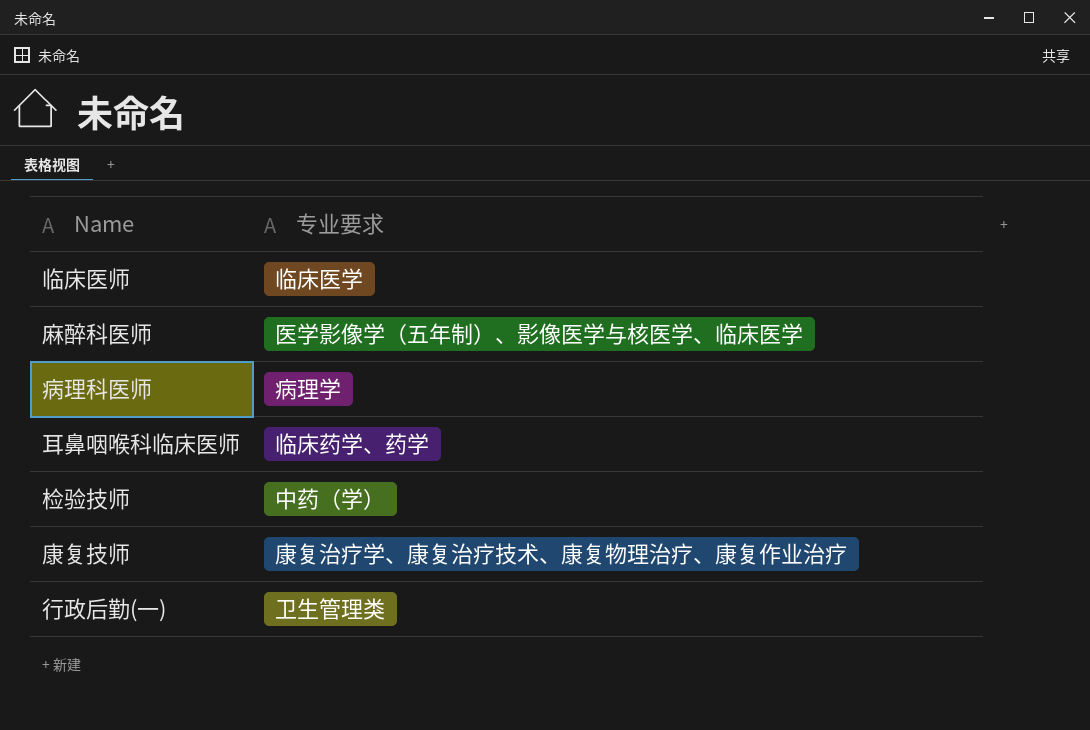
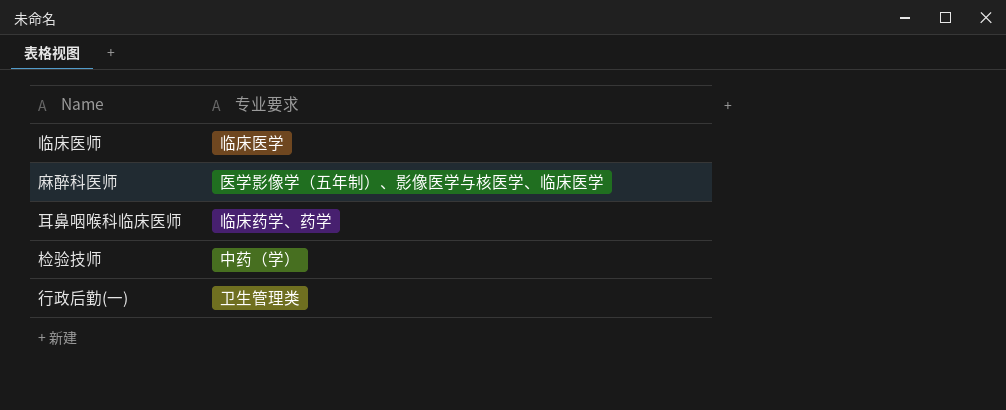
row 病理科医师: 病理学 -> none
row 康复技师: 康复治疗学、康复治疗技术、康复物理治疗、康复作业治疗 -> none

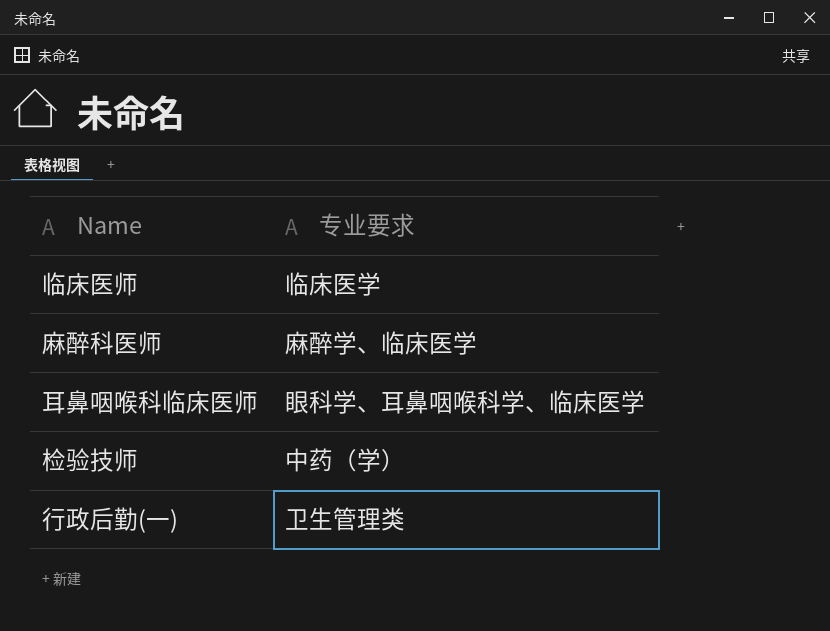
麻醉科医师 | 专业要求: 医学影像学（五年制）、影像医学与核医学、临床医学 -> 麻醉学、临床医学
耳鼻咽喉科临床医师 | 专业要求: 临床药学、药学 -> 眼科学、耳鼻咽喉科学、临床医学

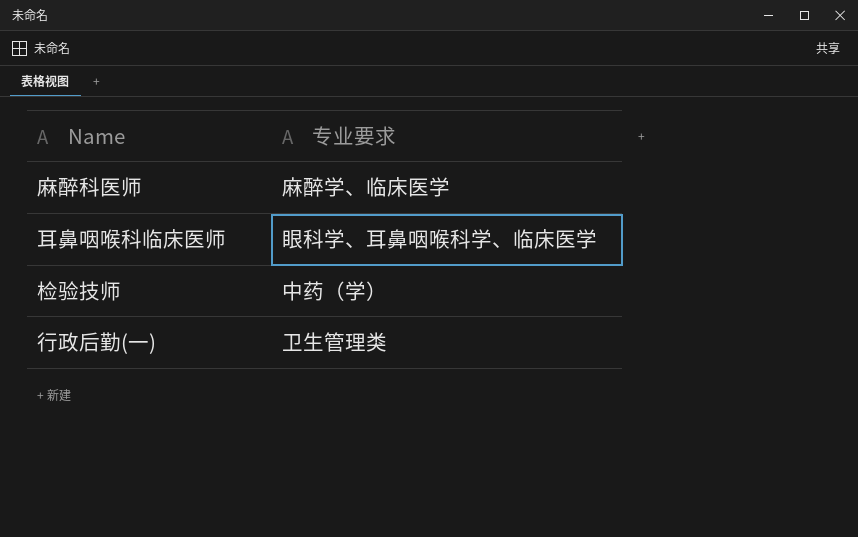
row 临床医师: 临床医学 -> none

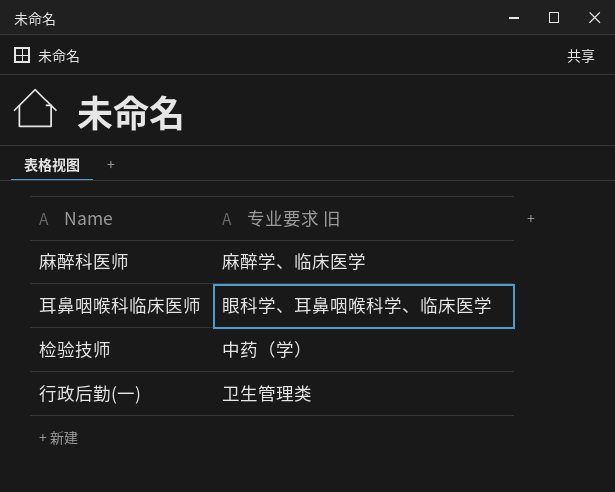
column name: 专业要求 -> 专业要求 旧

